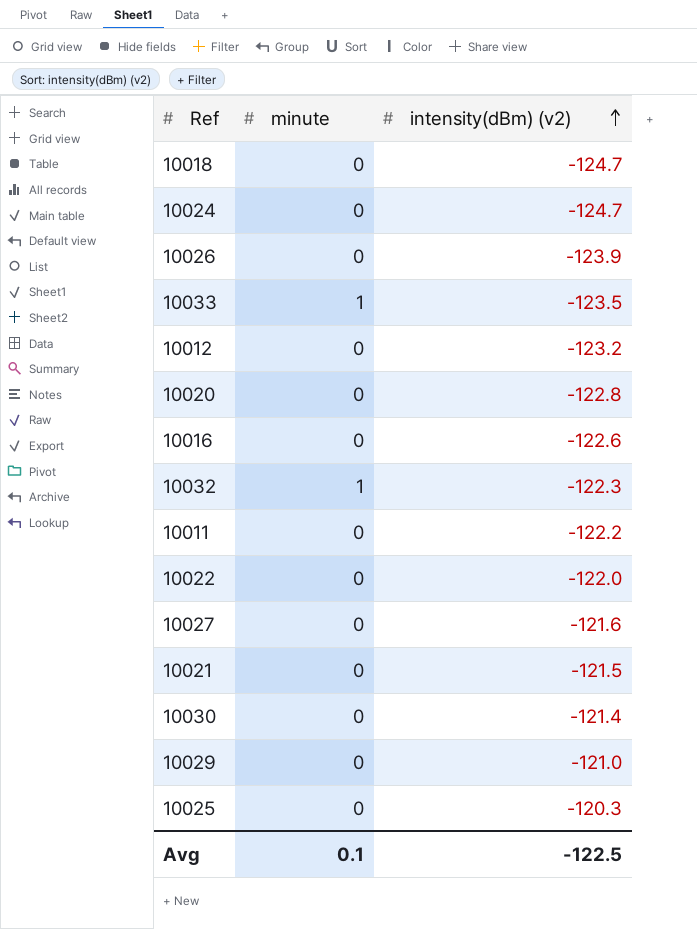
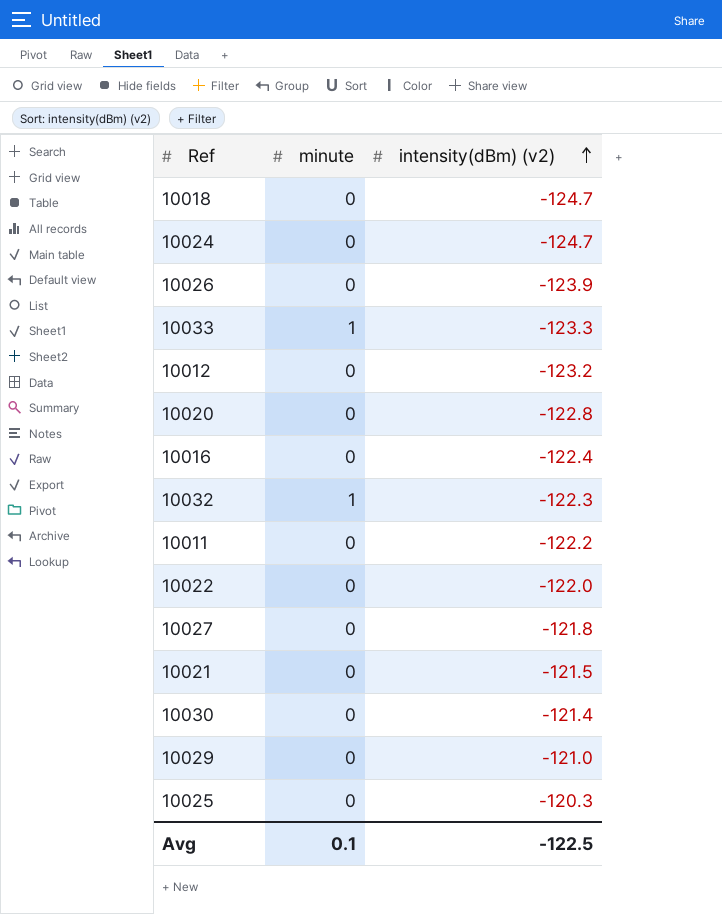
10033 | intensity(dBm) (v2): -123.5 -> -123.3
10016 | intensity(dBm) (v2): -122.6 -> -122.4
10027 | intensity(dBm) (v2): -121.6 -> -121.8

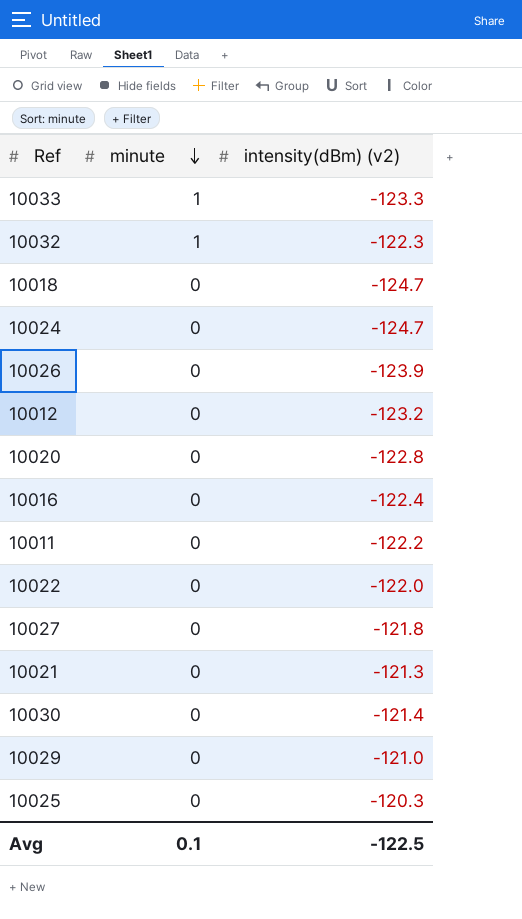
row order: intensity(dBm) (v2) ascending -> minute descending
10021 | intensity(dBm) (v2): -121.5 -> -121.3

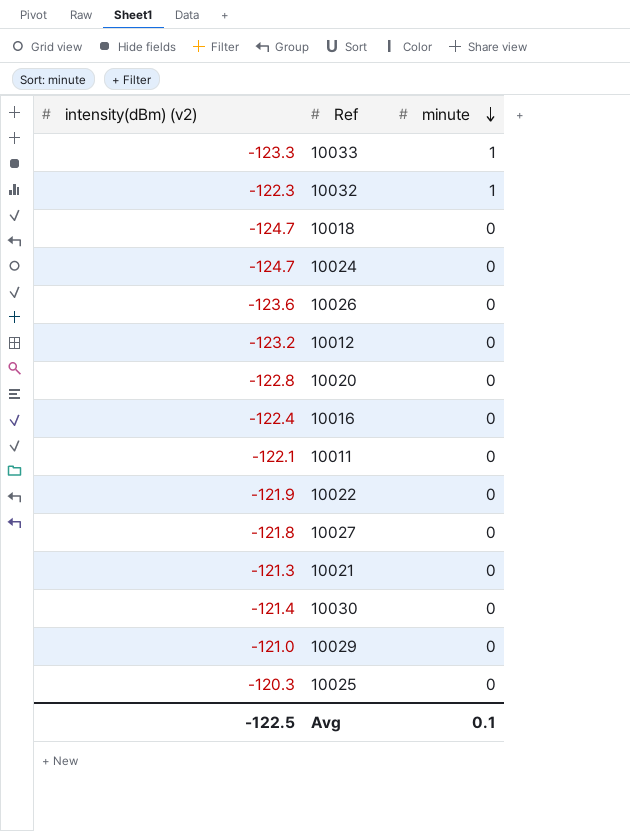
column intensity(dBm) (v2) | position: 3 -> 1
10026 | intensity(dBm) (v2): -123.9 -> -123.6
10011 | intensity(dBm) (v2): -122.2 -> -122.1
10022 | intensity(dBm) (v2): -122.0 -> -121.9

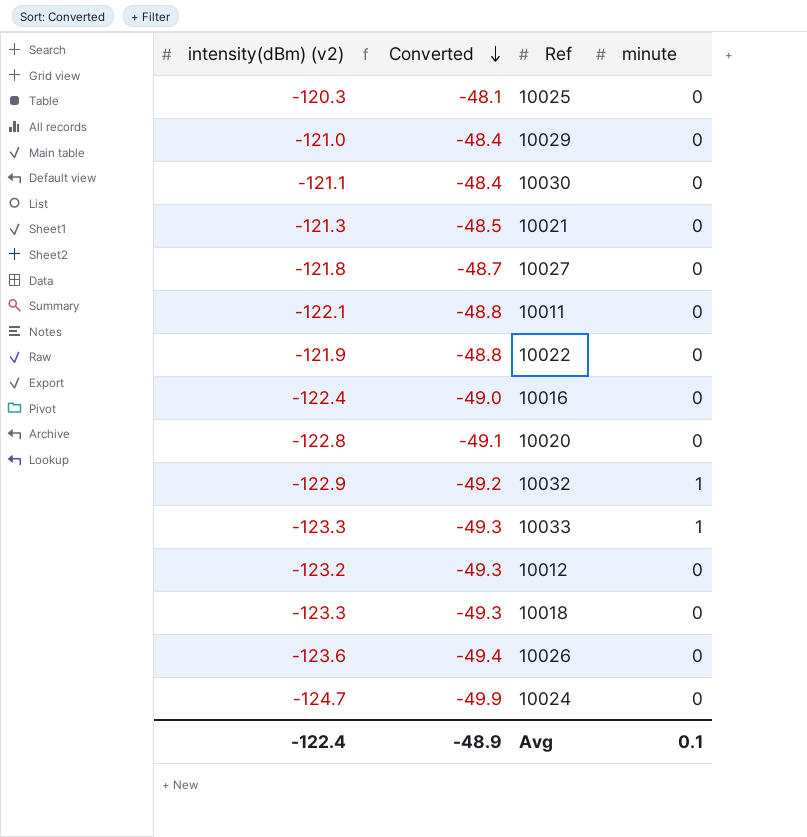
row order: minute descending -> Converted descending
column Converted | formula: none -> [intensity(dBm) (v2)] * 0.4
10030 | intensity(dBm) (v2): -121.4 -> -121.1
10032 | intensity(dBm) (v2): -122.3 -> -122.9
10018 | intensity(dBm) (v2): -124.7 -> -123.3
Avg | intensity(dBm) (v2): -122.5 -> -122.4

